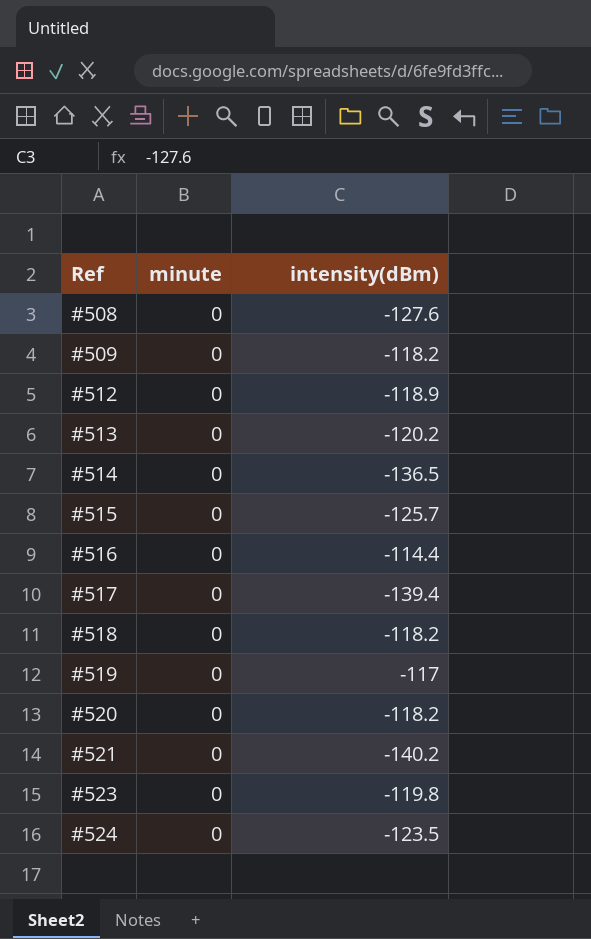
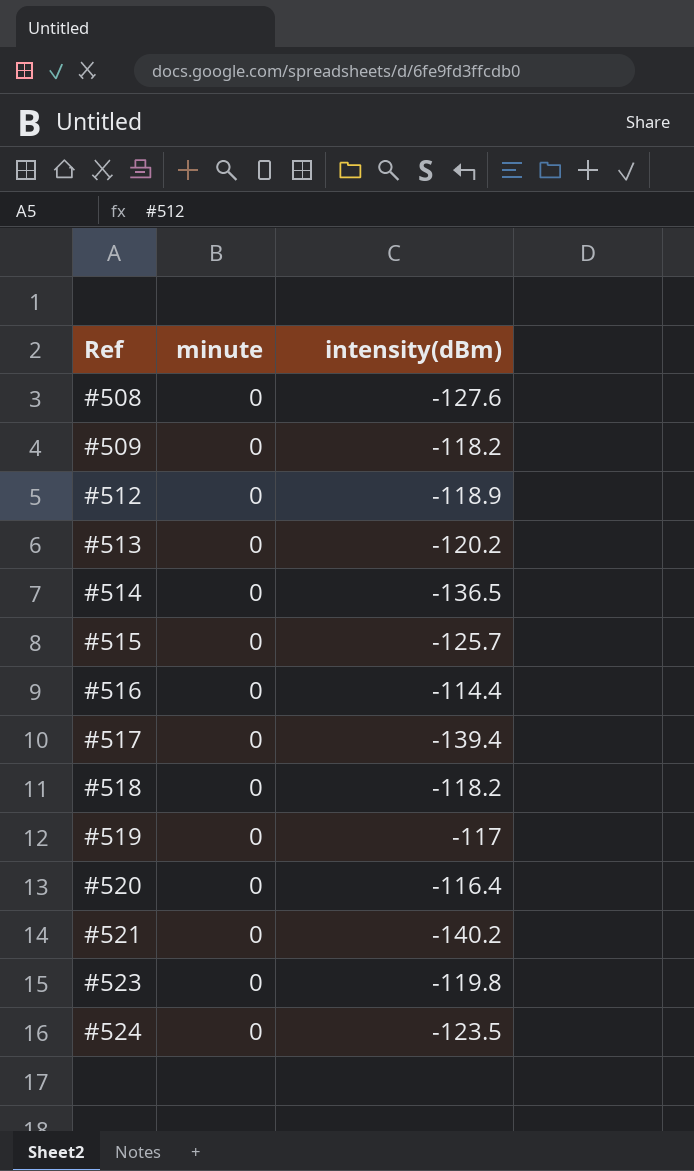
#520 | intensity(dBm): -118.2 -> -116.4

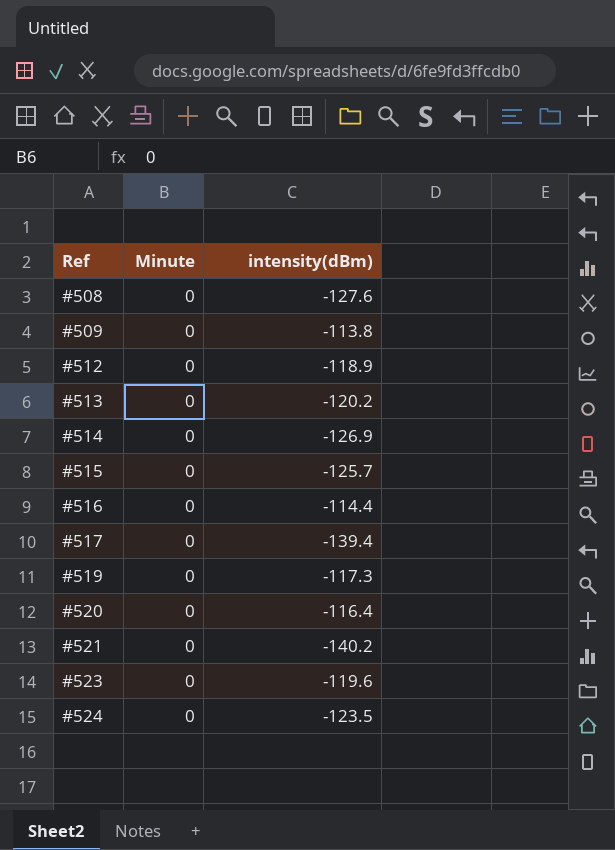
column name: minute -> Minute
row #518: 0 | -118.2 -> none
#509 | intensity(dBm): -118.2 -> -113.8
#514 | intensity(dBm): -136.5 -> -126.9
#519 | intensity(dBm): -117 -> -117.3
#523 | intensity(dBm): -119.8 -> -119.6

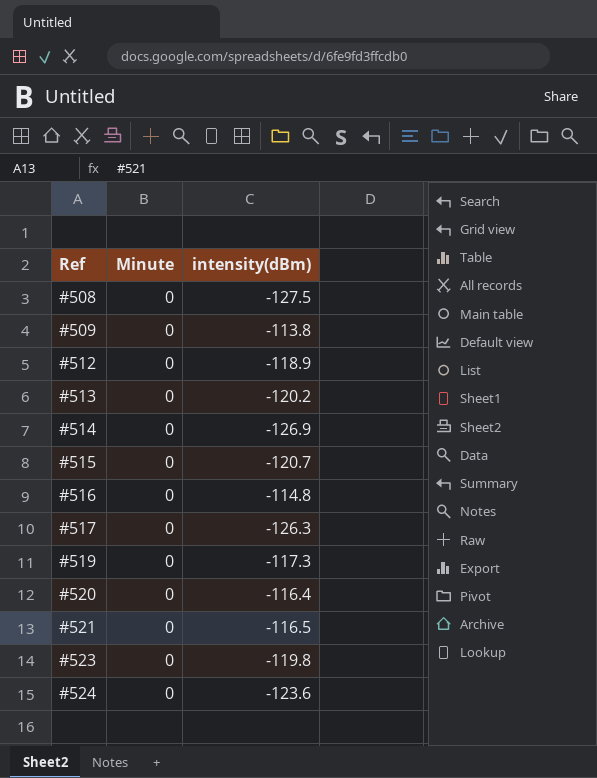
#508 | intensity(dBm): -127.6 -> -127.5
#515 | intensity(dBm): -125.7 -> -120.7
#516 | intensity(dBm): -114.4 -> -114.8
#517 | intensity(dBm): -139.4 -> -126.3
#521 | intensity(dBm): -140.2 -> -116.5
#523 | intensity(dBm): -119.6 -> -119.8
#524 | intensity(dBm): -123.5 -> -123.6

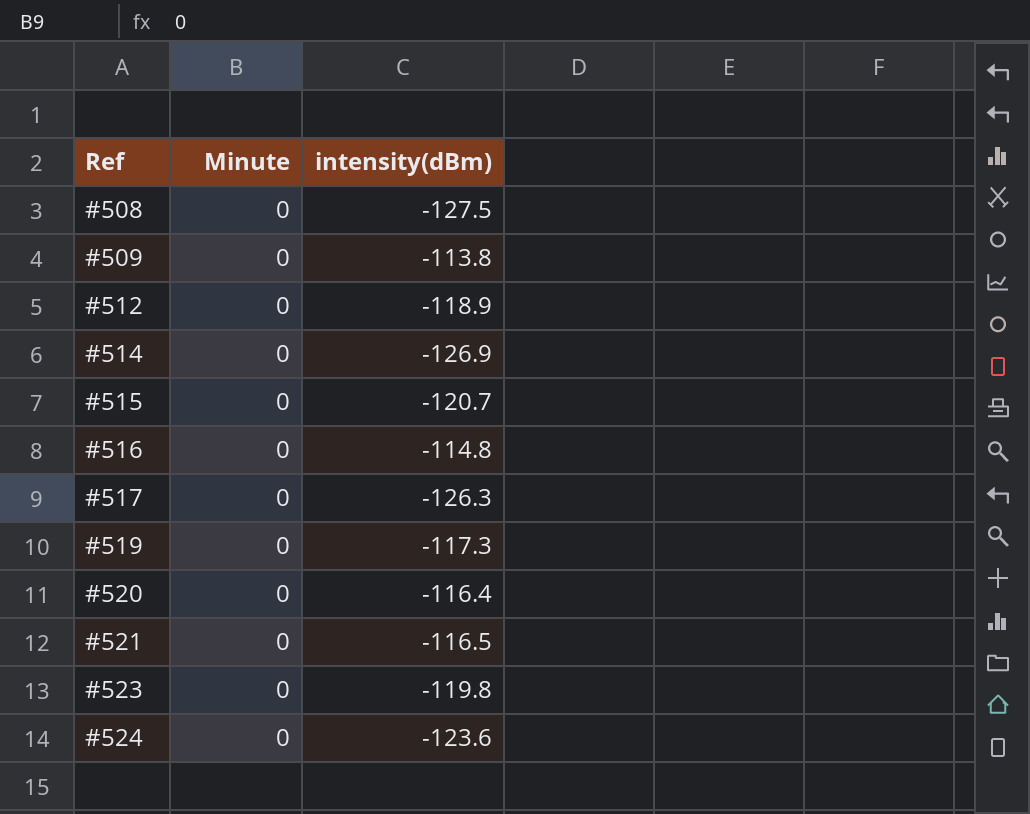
row #513: 0 | -120.2 -> none

